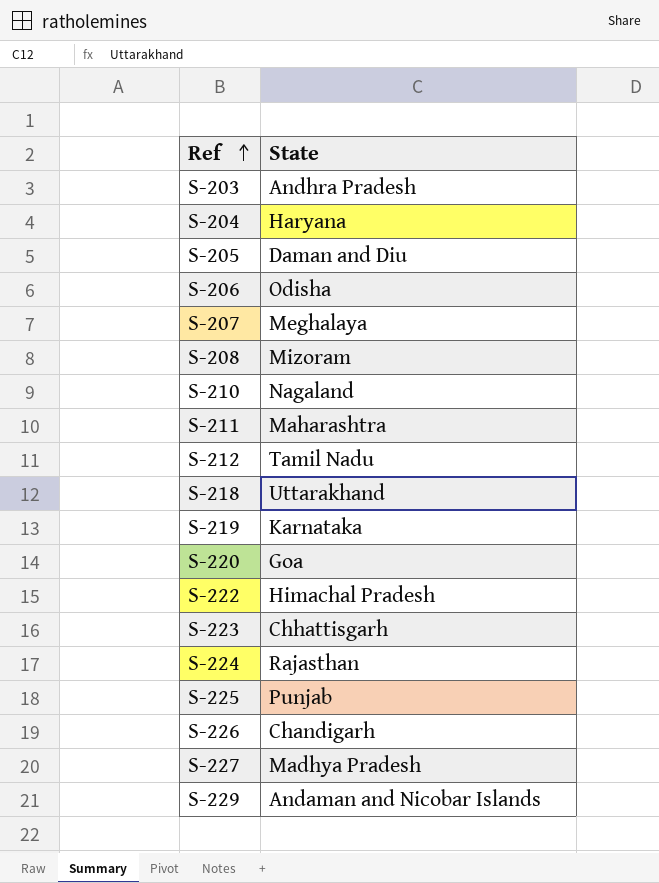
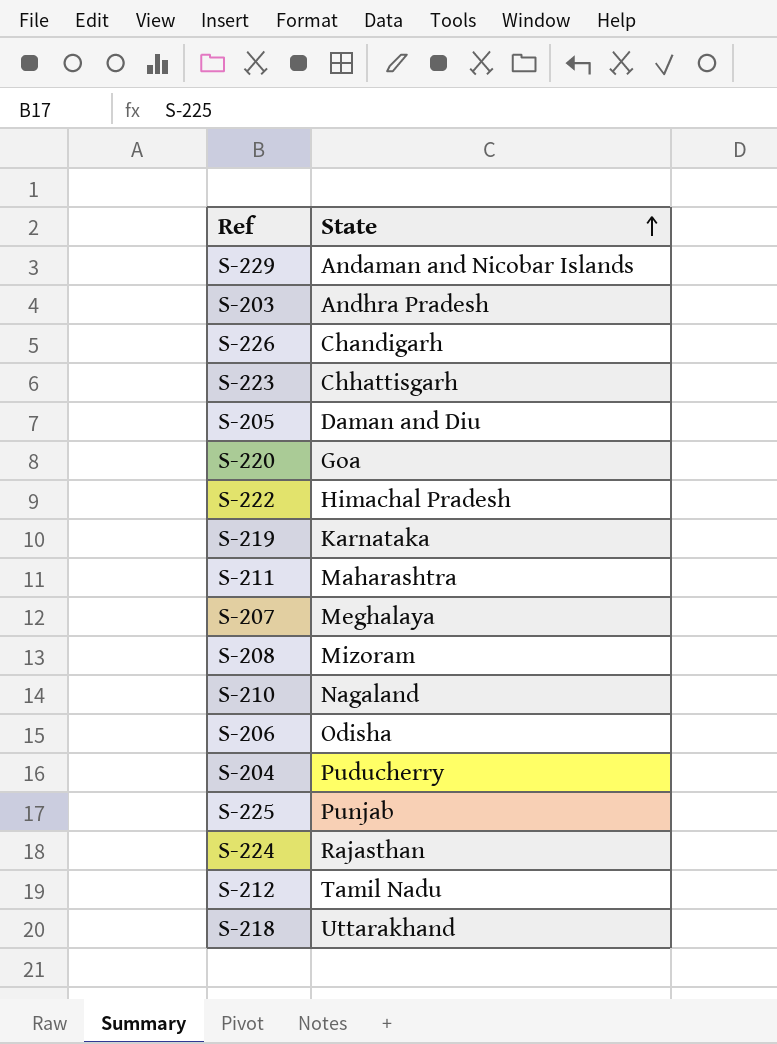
row order: Ref ascending -> State ascending
row S-227: Madhya Pradesh -> none
S-204 | State: Haryana -> Puducherry

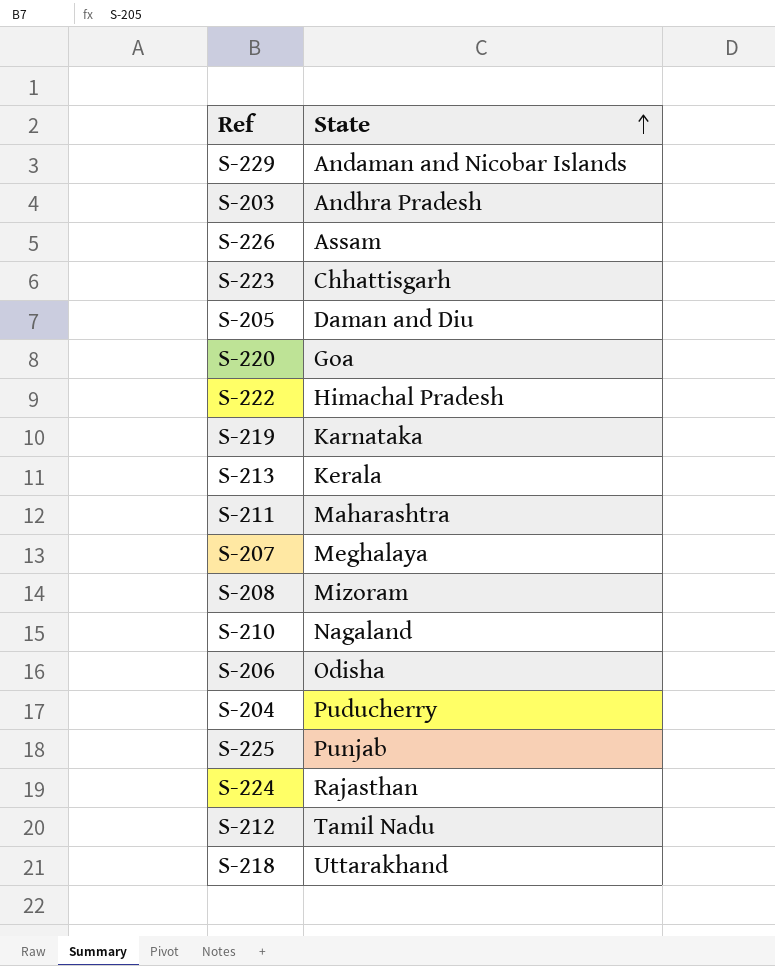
S-226 | State: Chandigarh -> Assam
row S-213: none -> Kerala

